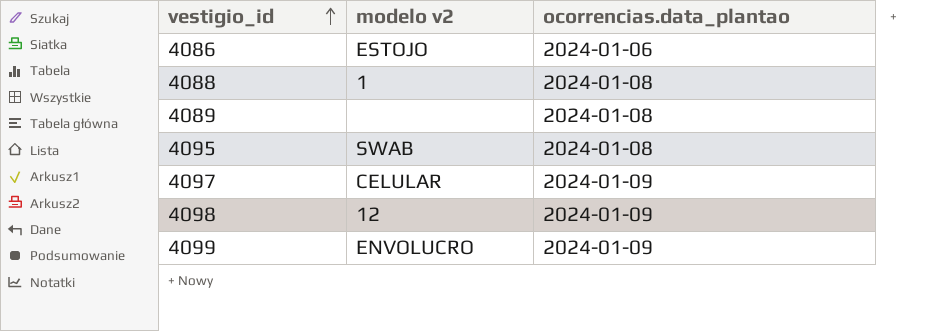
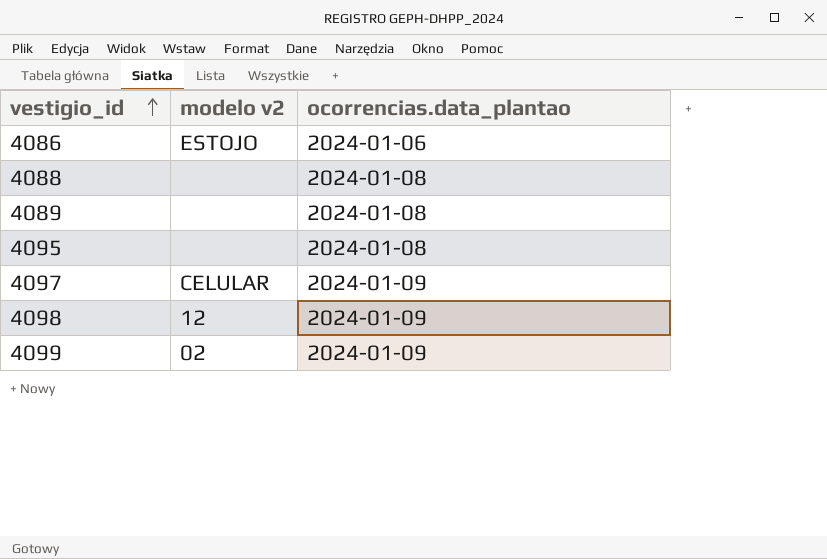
4088 | modelo v2: 1 -> none
4095 | modelo v2: SWAB -> none
4099 | modelo v2: ENVOLUCRO -> 02

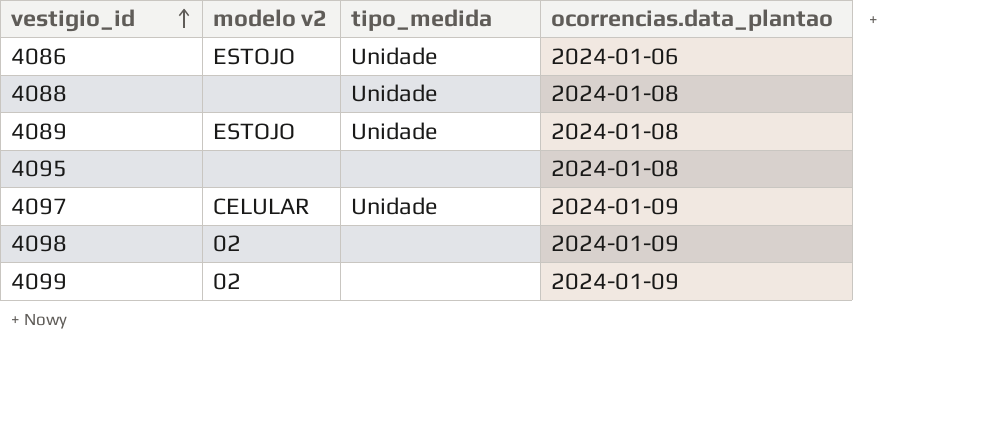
column tipo_medida | position: none -> 3
4089 | modelo v2: none -> ESTOJO
4098 | modelo v2: 12 -> 02

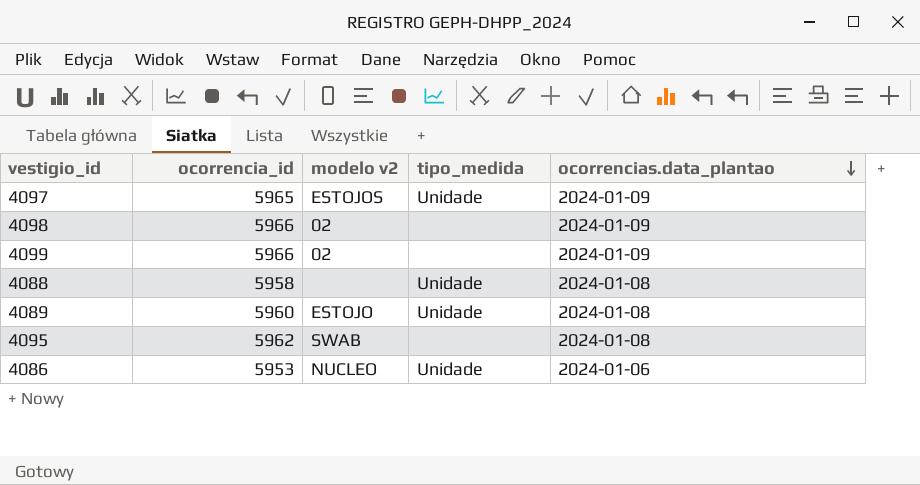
row order: vestigio_id ascending -> ocorrencias.data_plantao descending
column ocorrencia_id | position: none -> 2
4097 | modelo v2: CELULAR -> ESTOJOS
4095 | modelo v2: none -> SWAB
4086 | modelo v2: ESTOJO -> NUCLEO

